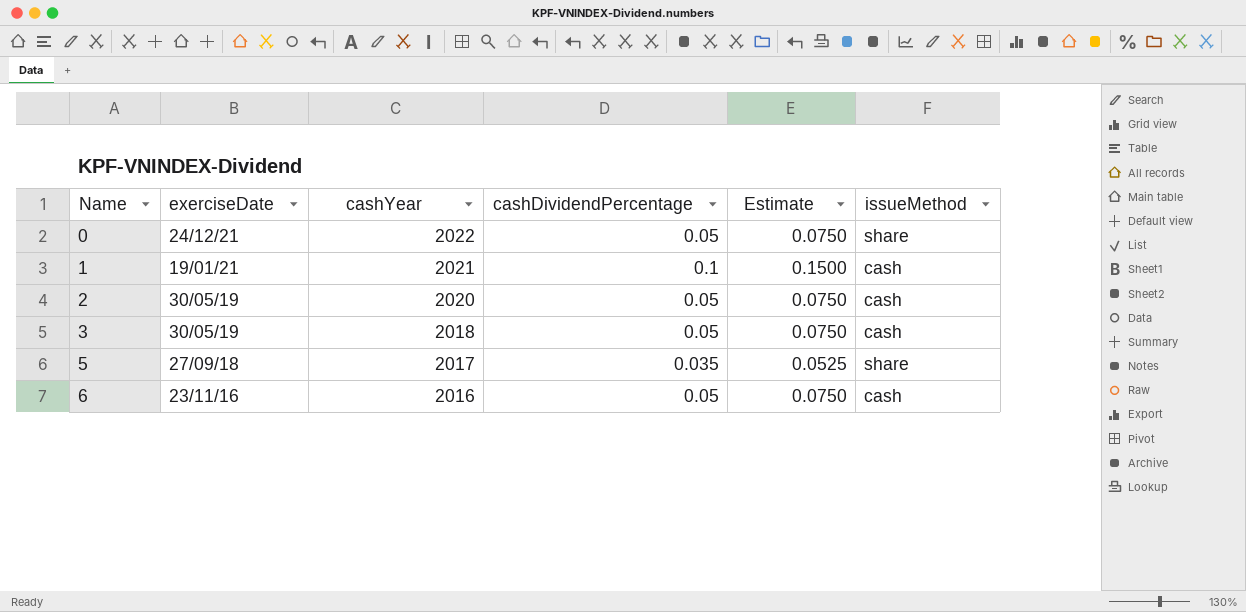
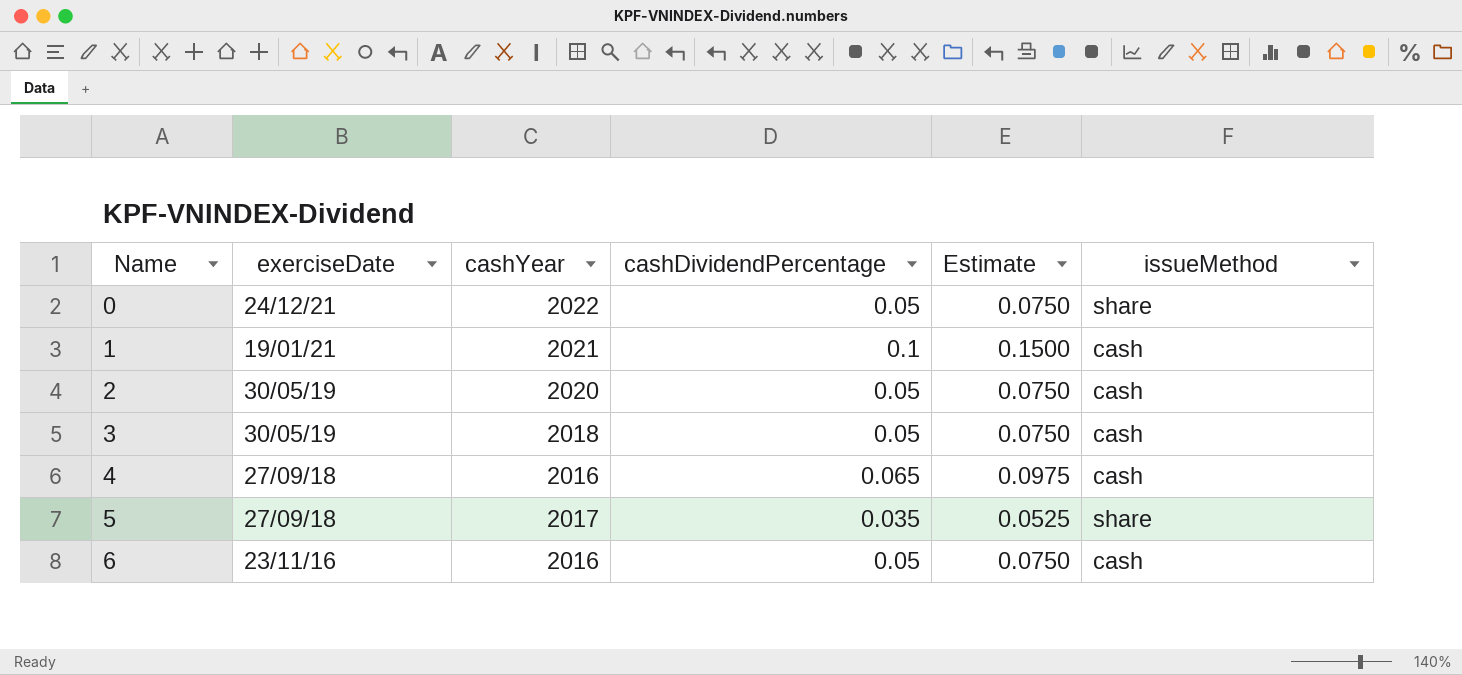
row 4: none -> 27/09/18 | 2016 | 0.065 | 0.0975 | cash

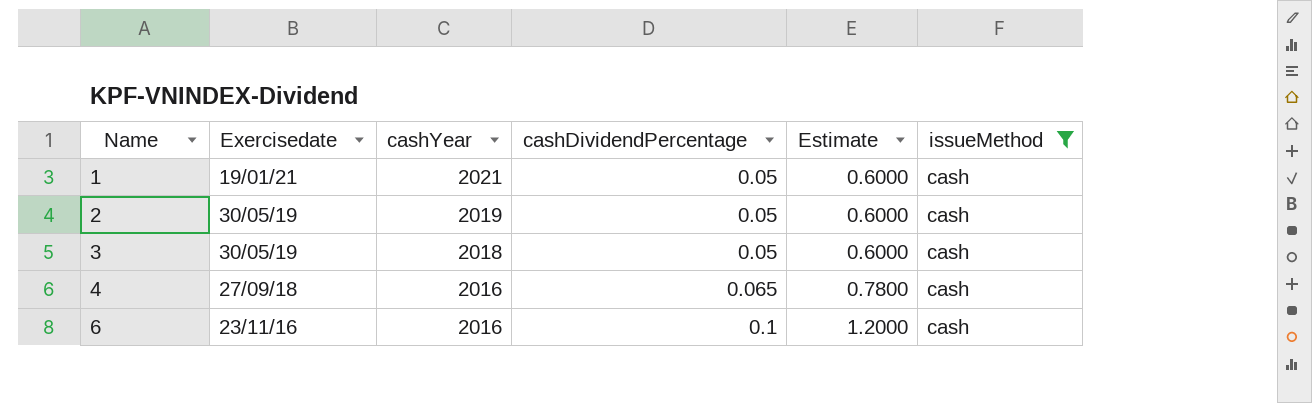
filter: none -> issueMethod = cash
column name: exerciseDate -> Exercisedate
column Estimate | formula: [cashDividendPercentage] * 1.5 -> [cashDividendPercentage] * 12
1 | cashDividendPercentage: 0.1 -> 0.05
2 | cashYear: 2020 -> 2019
6 | cashDividendPercentage: 0.05 -> 0.1

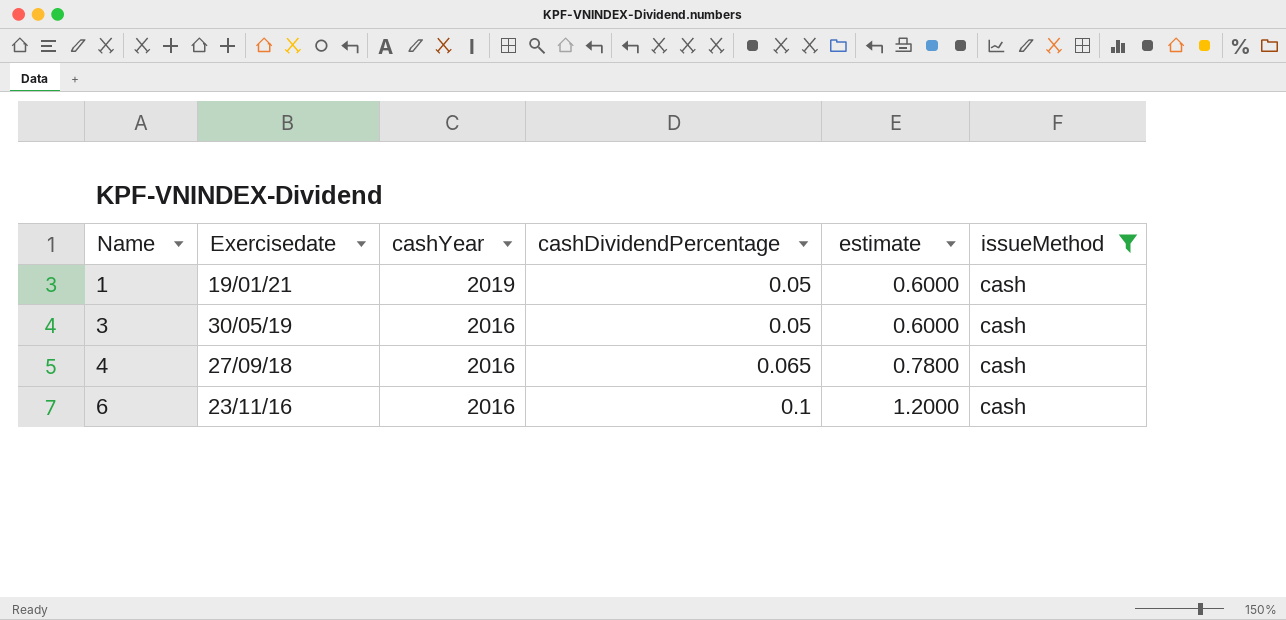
column name: Estimate -> estimate
row 2: 30/05/19 | 2019 | 0.05 | 0.6000 | cash -> none
1 | cashYear: 2021 -> 2019
3 | cashYear: 2018 -> 2016

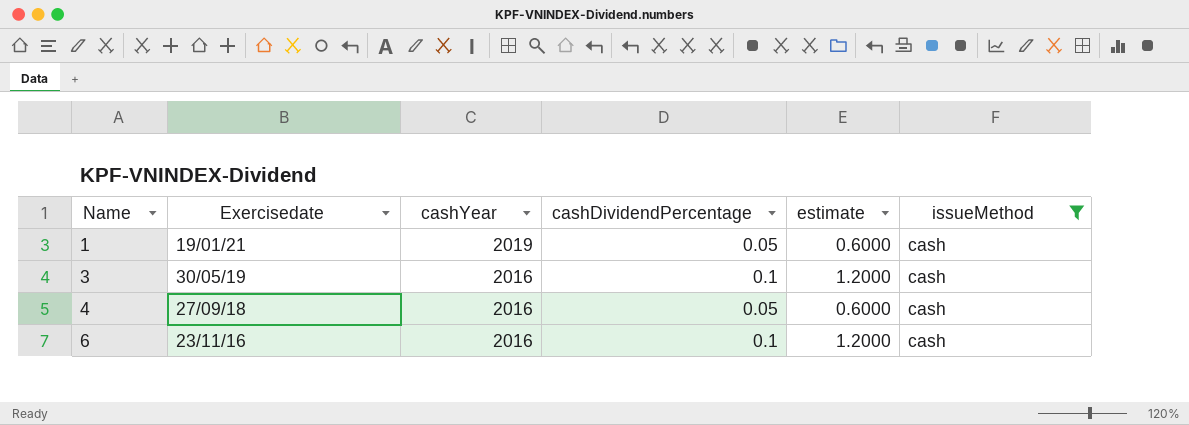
3 | cashDividendPercentage: 0.05 -> 0.1
3 | estimate: 0.6000 -> 1.2000
4 | cashDividendPercentage: 0.065 -> 0.05
4 | estimate: 0.7800 -> 0.6000

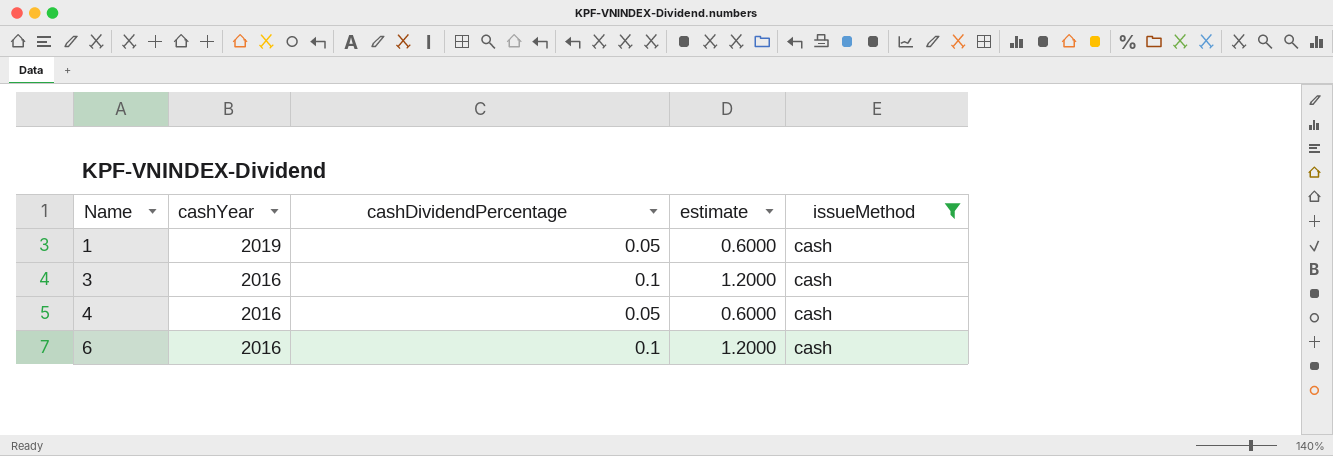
column Exercisedate | position: 2 -> none

